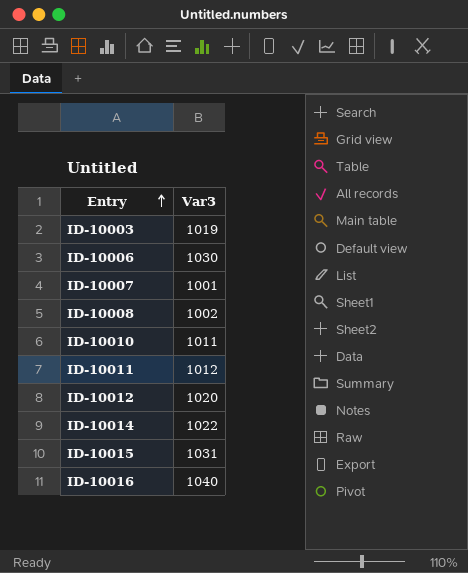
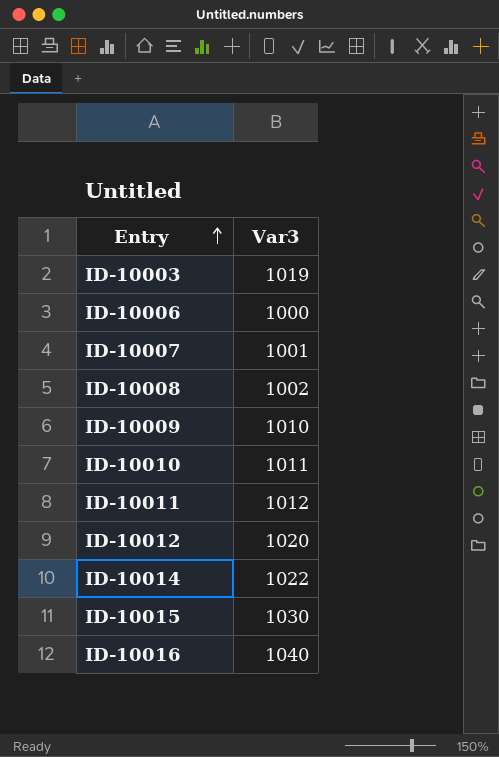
ID-10006 | Var3: 1030 -> 1000
row ID-10009: none -> 1010
ID-10015 | Var3: 1031 -> 1030

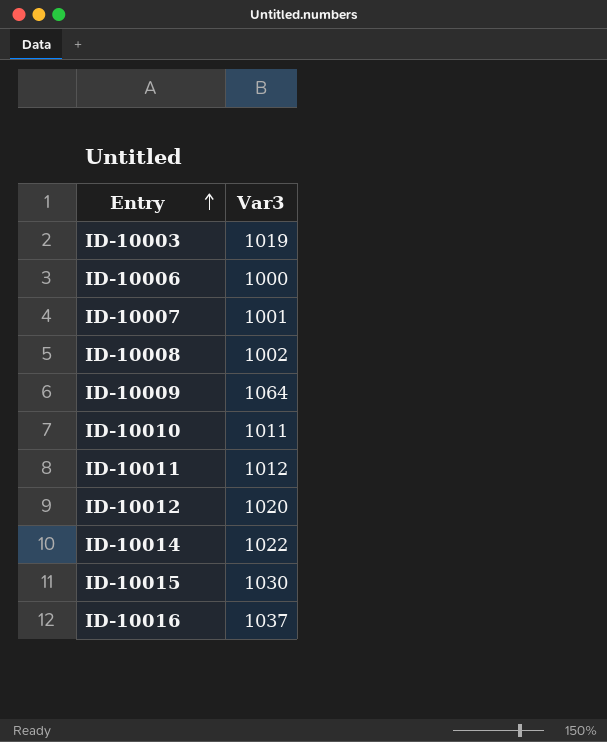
ID-10009 | Var3: 1010 -> 1064
ID-10016 | Var3: 1040 -> 1037

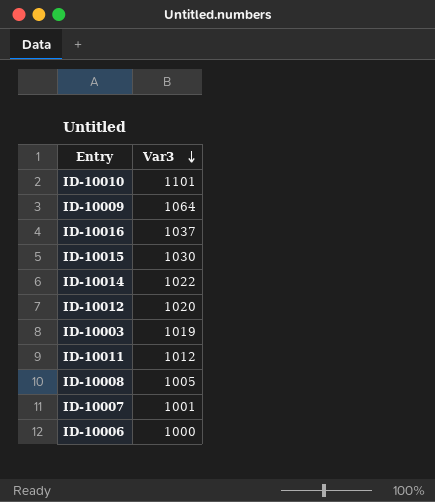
row order: Entry ascending -> Var3 descending
ID-10010 | Var3: 1011 -> 1101
ID-10008 | Var3: 1002 -> 1005

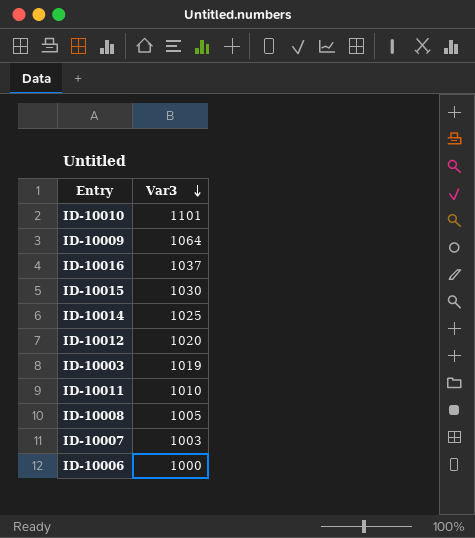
ID-10014 | Var3: 1022 -> 1025
ID-10011 | Var3: 1012 -> 1010
ID-10007 | Var3: 1001 -> 1003

